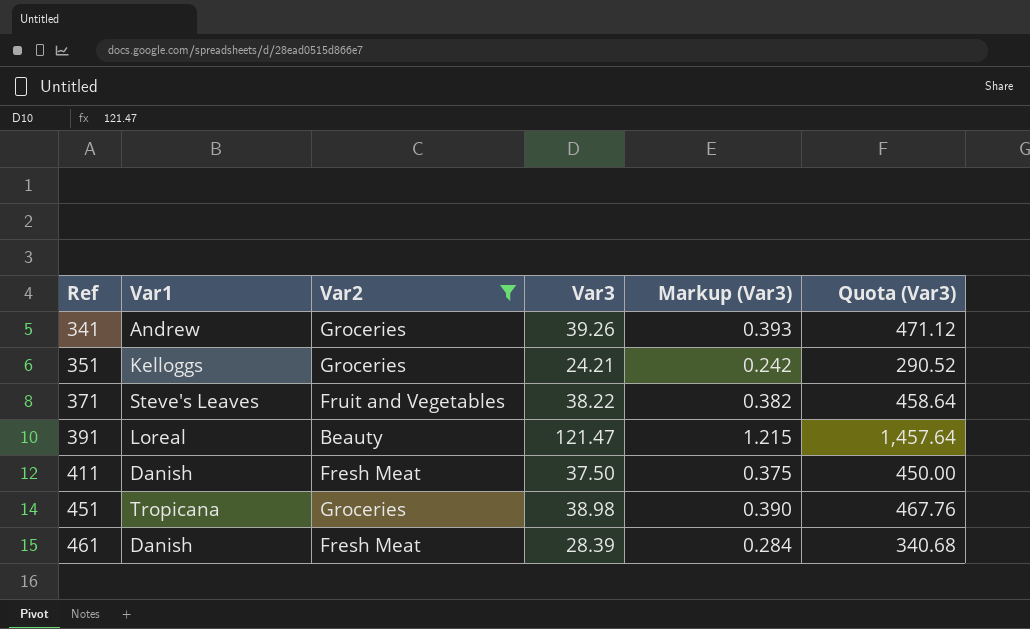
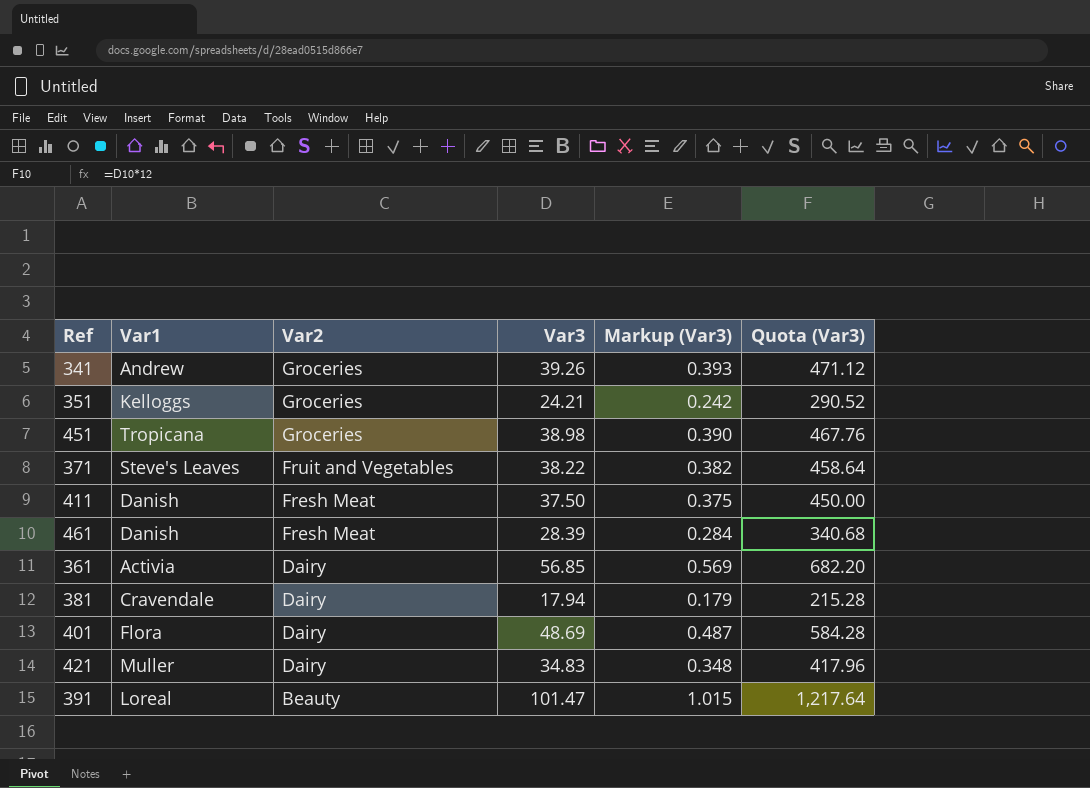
filter: Var2 != Dairy -> none
row order: Ref ascending -> Var2 descending
391 | Var3: 121.47 -> 101.47
391 | Markup (Var3): 1.215 -> 1.015
391 | Quota (Var3): 1,457.64 -> 1,217.64

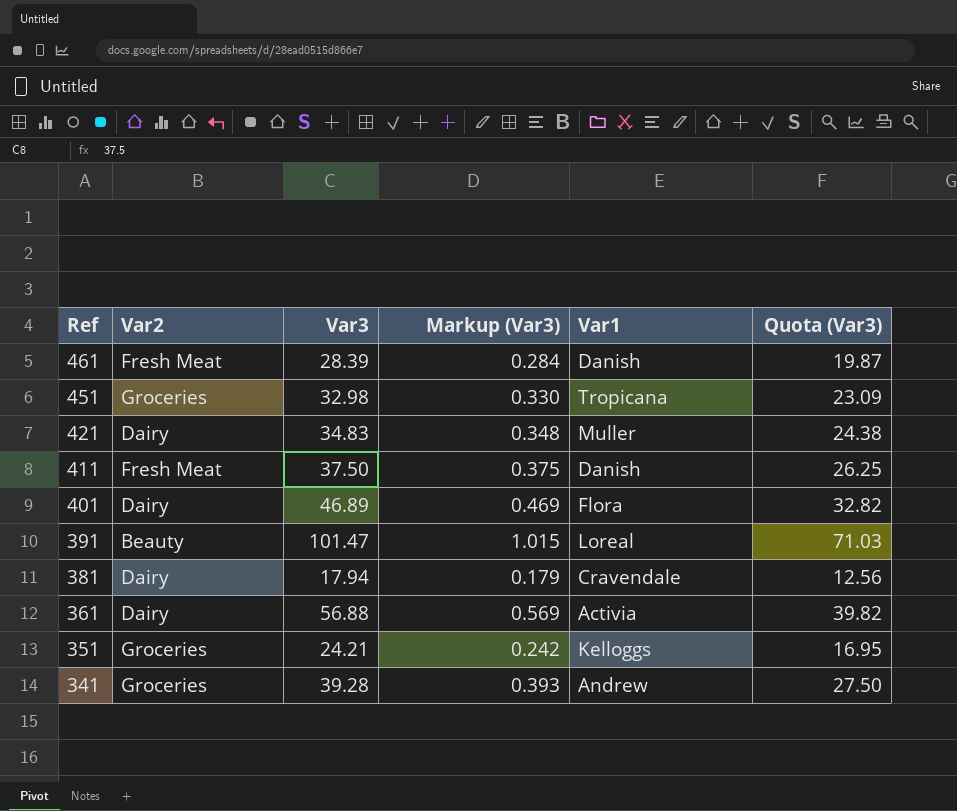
row order: Var2 descending -> Ref descending
column Var1 | position: 2 -> 5
column Quota (Var3) | formula: [Var3] * 12 -> [Var3] * 0.7
row 371: Steve's Leaves | Fruit and Vegetables | 38.22 | 0.382 | 458.64 -> none
451 | Var3: 38.98 -> 32.98
451 | Markup (Var3): 0.390 -> 0.330
401 | Var3: 48.69 -> 46.89
401 | Markup (Var3): 0.487 -> 0.469
361 | Var3: 56.85 -> 56.88
341 | Var3: 39.26 -> 39.28

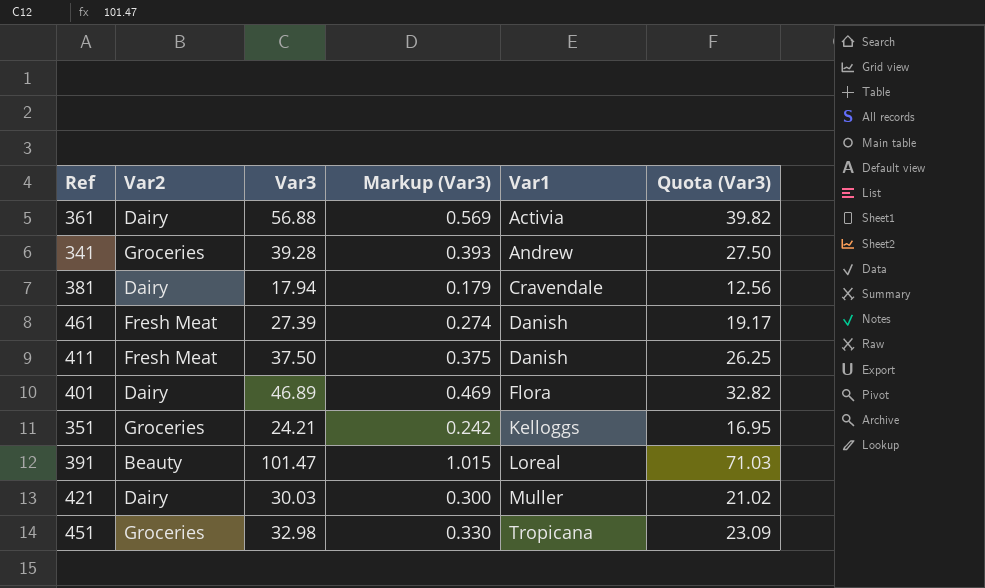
row order: Ref descending -> Var1 ascending
461 | Var3: 28.39 -> 27.39
461 | Markup (Var3): 0.284 -> 0.274
461 | Quota (Var3): 19.87 -> 19.17
421 | Var3: 34.83 -> 30.03
421 | Markup (Var3): 0.348 -> 0.300
421 | Quota (Var3): 24.38 -> 21.02

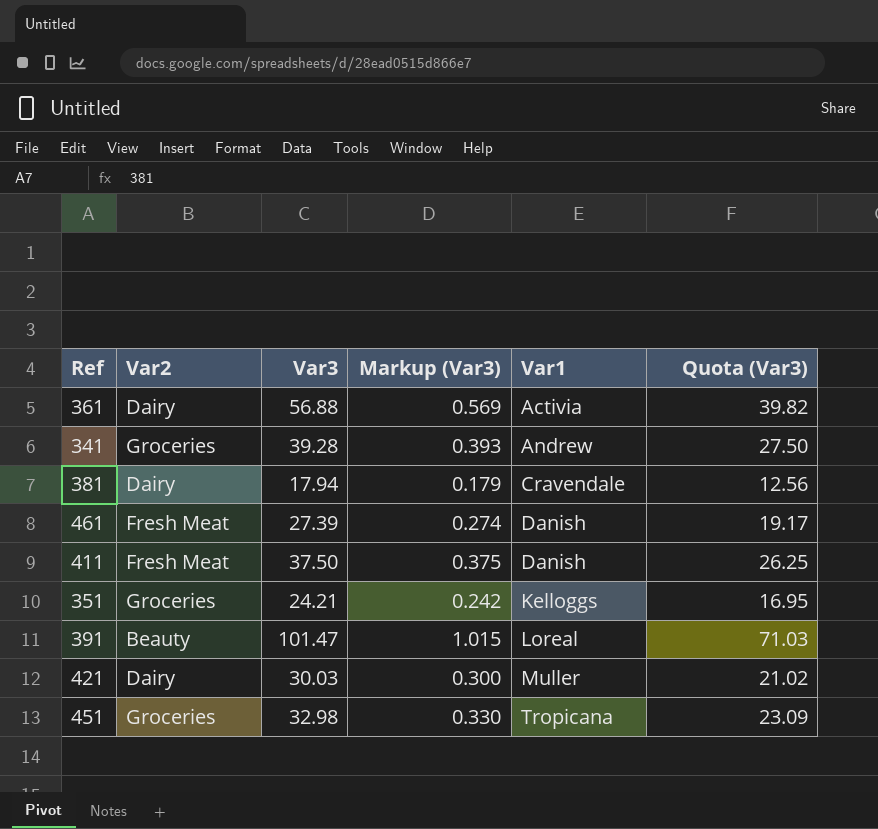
row 401: Dairy | 46.89 | 0.469 | Flora | 32.82 -> none

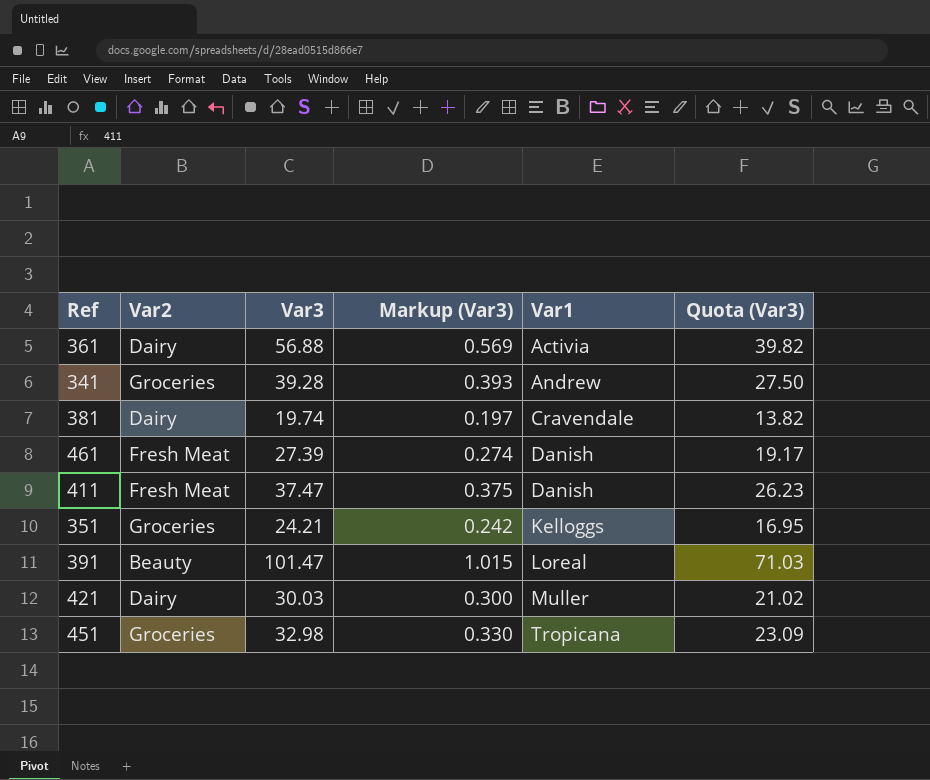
381 | Var3: 17.94 -> 19.74
381 | Markup (Var3): 0.179 -> 0.197
381 | Quota (Var3): 12.56 -> 13.82
411 | Var3: 37.50 -> 37.47
411 | Quota (Var3): 26.25 -> 26.23

